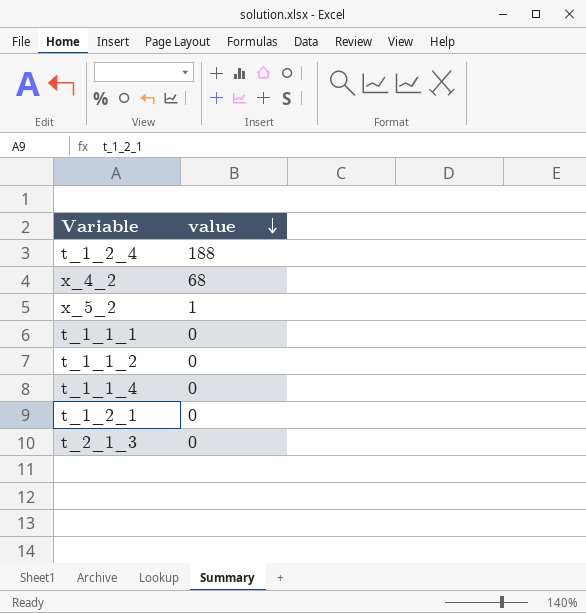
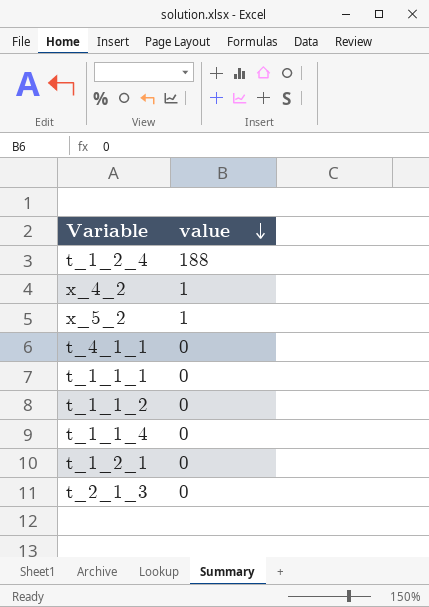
x_4_2 | value: 68 -> 1
row t_4_1_1: none -> 0

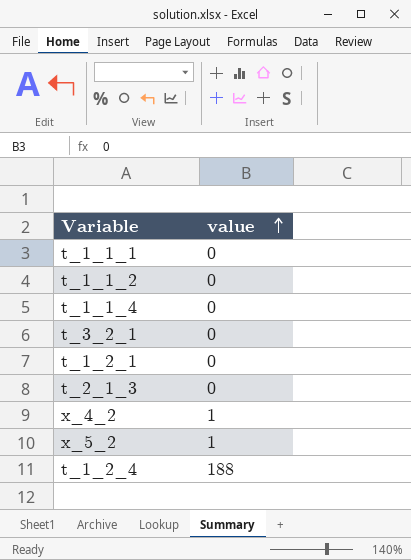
row order: value descending -> value ascending
row t_4_1_1: 0 -> none
row t_3_2_1: none -> 0

